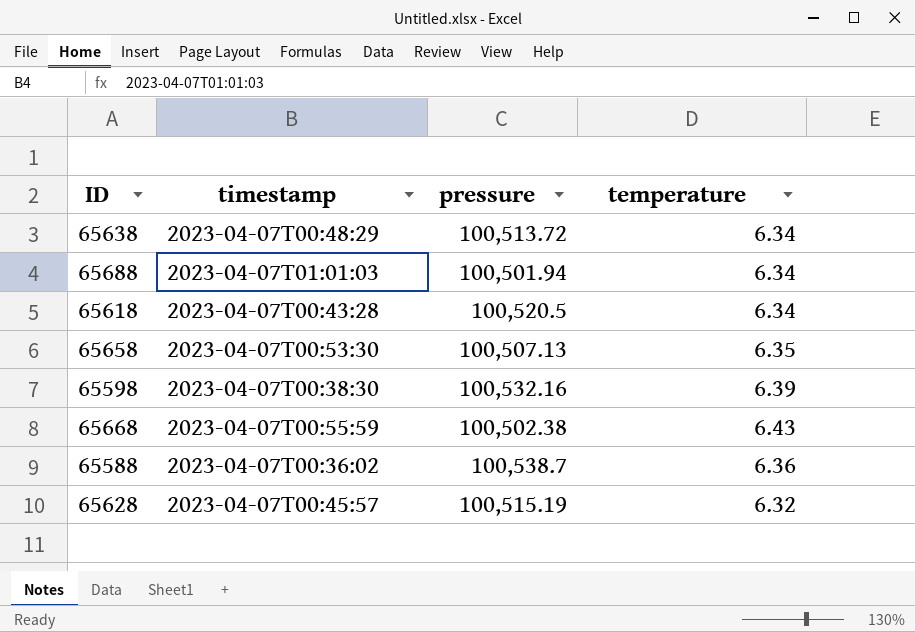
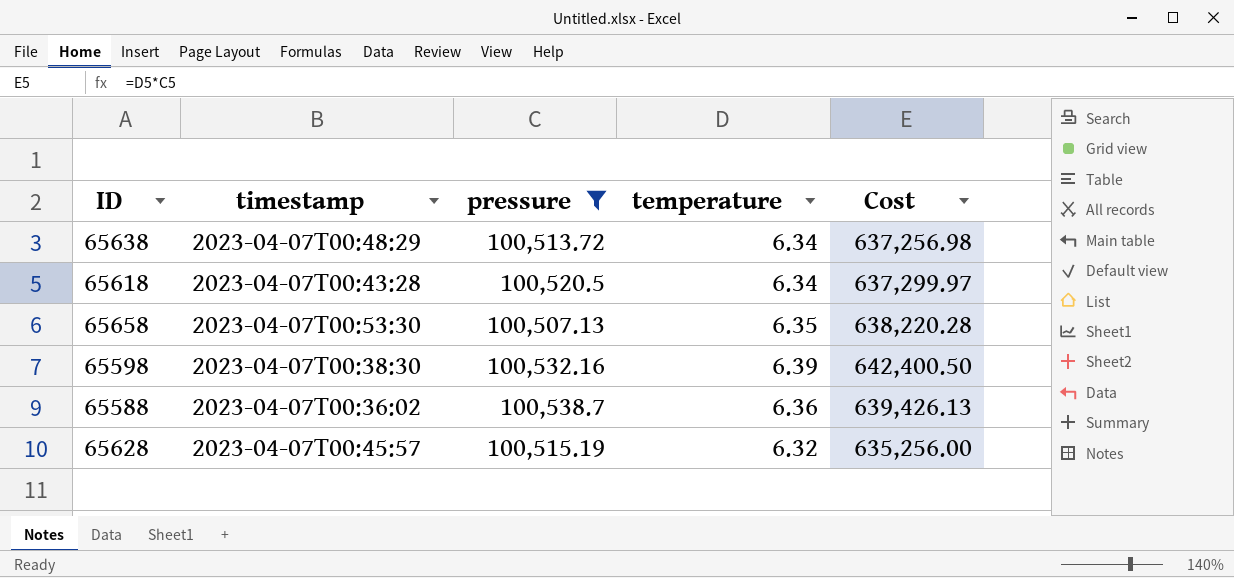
filter: none -> pressure >= 100,507.13
column Cost | formula: none -> [pressure] * [temperature]

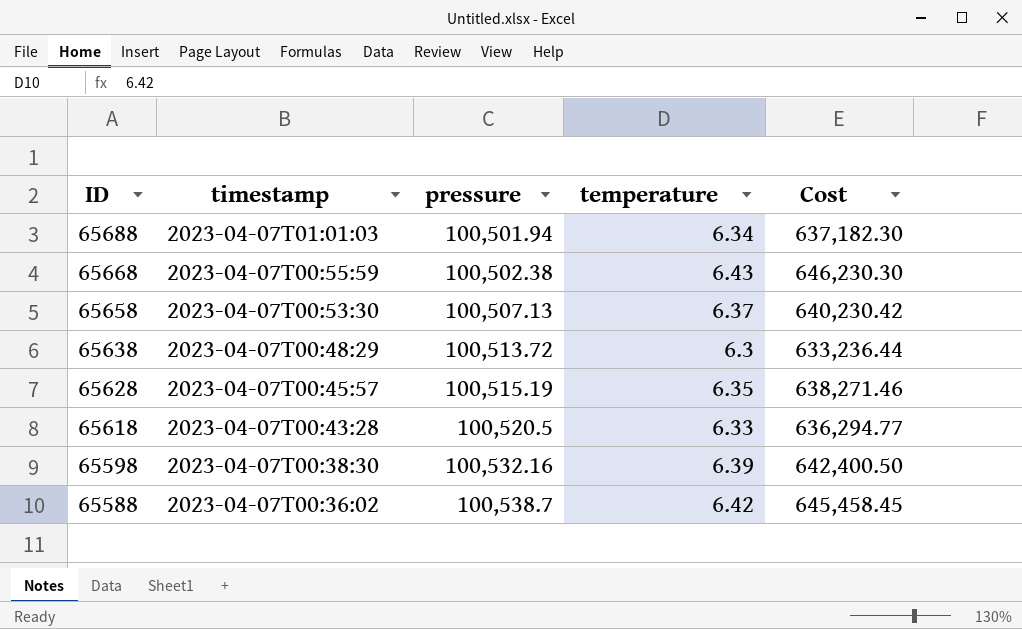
filter: pressure >= 100,507.13 -> none
row order: none -> ID descending
65658 | temperature: 6.35 -> 6.37
65658 | Cost: 638,220.28 -> 640,230.42
65638 | temperature: 6.34 -> 6.3
65638 | Cost: 637,256.98 -> 633,236.44
65628 | temperature: 6.32 -> 6.35
65628 | Cost: 635,256.00 -> 638,271.46
65618 | temperature: 6.34 -> 6.33
65618 | Cost: 637,299.97 -> 636,294.77
65588 | temperature: 6.36 -> 6.42
65588 | Cost: 639,426.13 -> 645,458.45

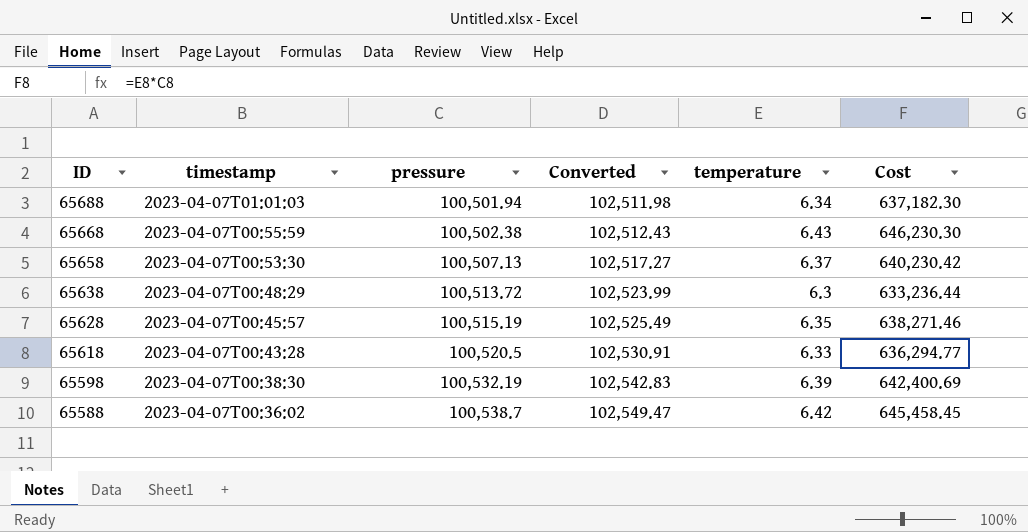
column Converted | formula: none -> [pressure] * 1.02
65598 | pressure: 100,532.16 -> 100,532.19
65598 | Cost: 642,400.50 -> 642,400.69

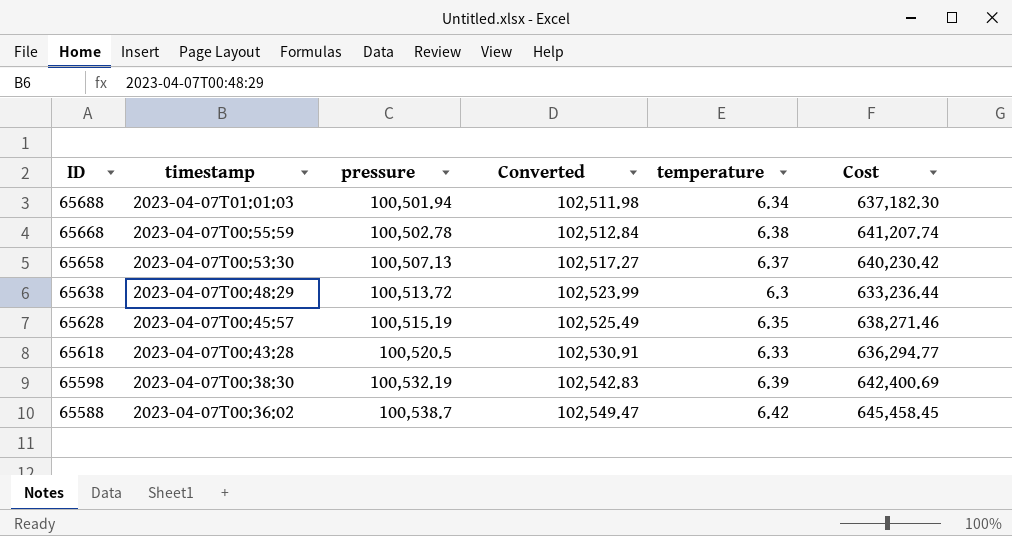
65668 | pressure: 100,502.38 -> 100,502.78
65668 | Converted: 102,512.43 -> 102,512.84
65668 | temperature: 6.43 -> 6.38
65668 | Cost: 646,230.30 -> 641,207.74

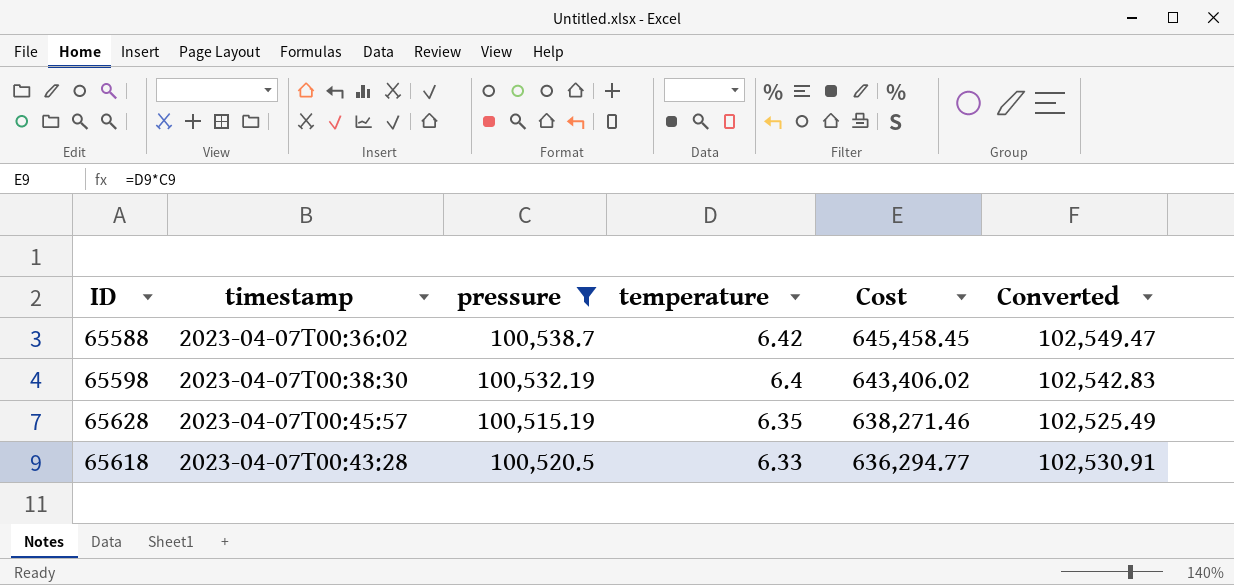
filter: none -> pressure >= 100,515.19
row order: ID descending -> temperature descending
column Converted | position: 4 -> 6
65598 | temperature: 6.39 -> 6.4
65598 | Cost: 642,400.69 -> 643,406.02

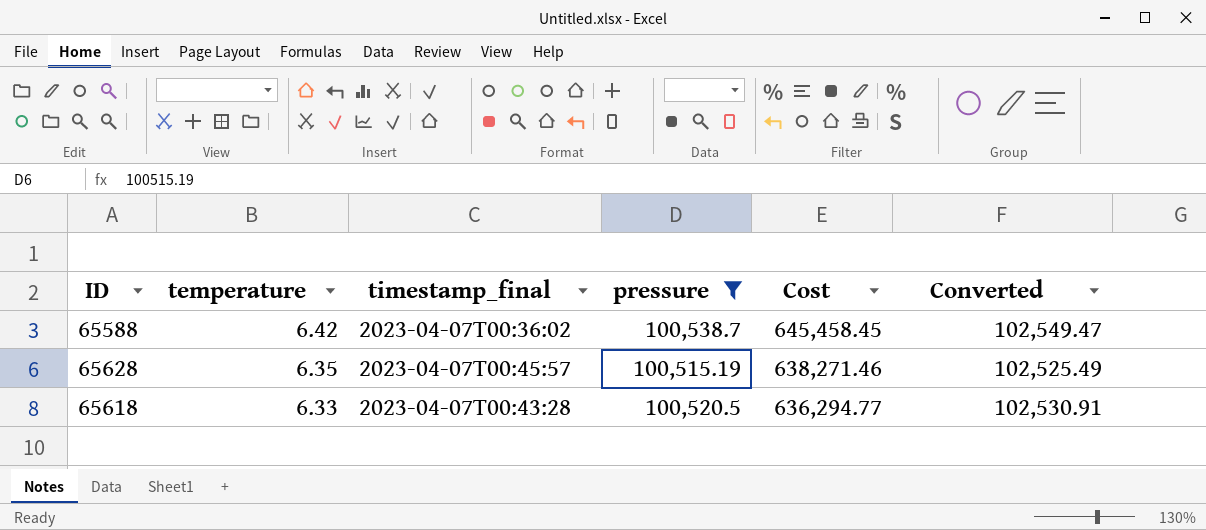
column temperature | position: 4 -> 2
column name: timestamp -> timestamp_final
row 65598: 2023-04-07T00:38:30 | 100,532.19 | 6.4 | 643,406.02 | 102,542.83 -> none

